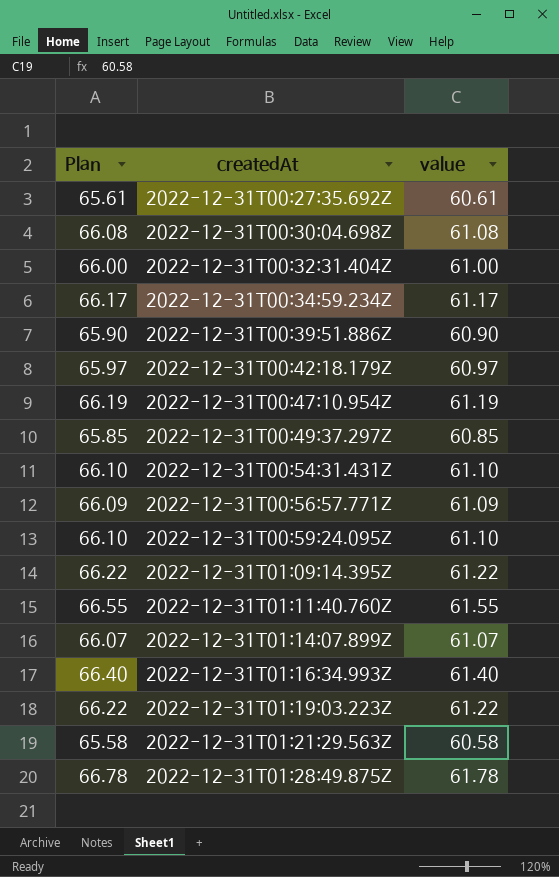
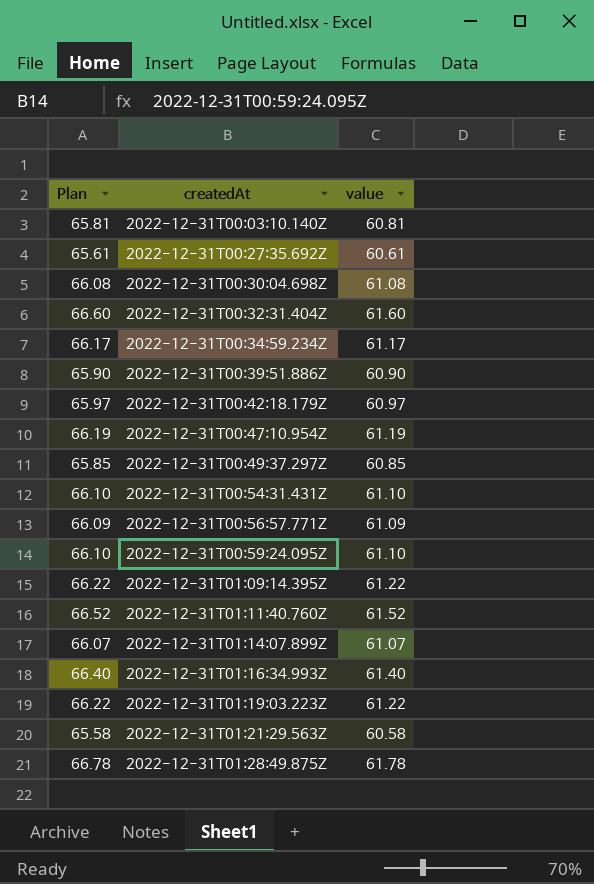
row 2022-12-31T00:03:10.140Z: none -> 65.81 | 60.81
2022-12-31T00:32:31.404Z | Plan: 66.00 -> 66.60
2022-12-31T00:32:31.404Z | value: 61.00 -> 61.60
2022-12-31T01:11:40.760Z | Plan: 66.55 -> 66.52
2022-12-31T01:11:40.760Z | value: 61.55 -> 61.52

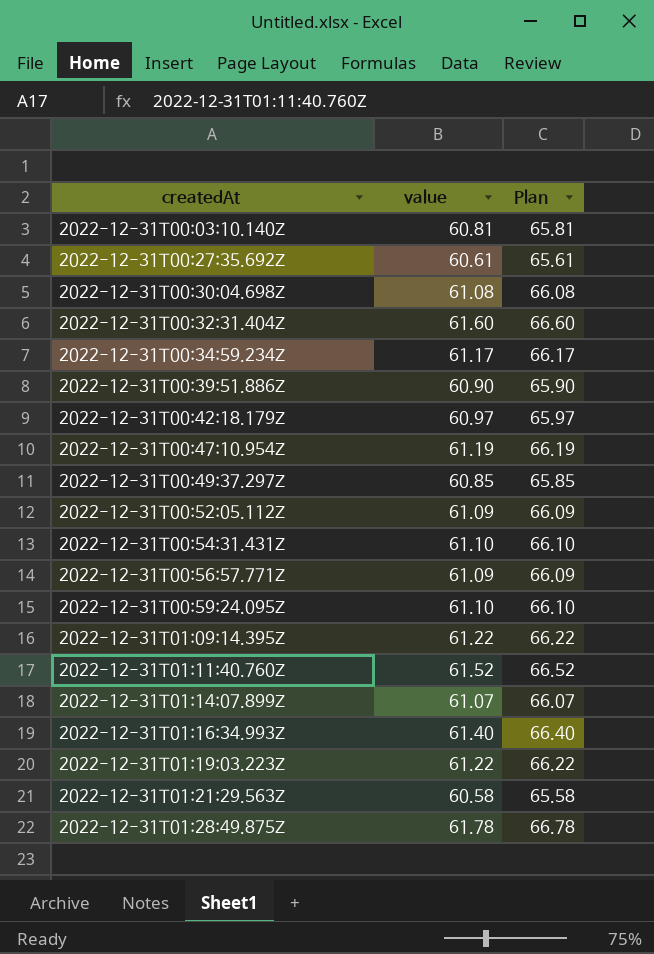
column Plan | position: 1 -> 3
row 2022-12-31T00:52:05.112Z: none -> 61.09 | 66.09

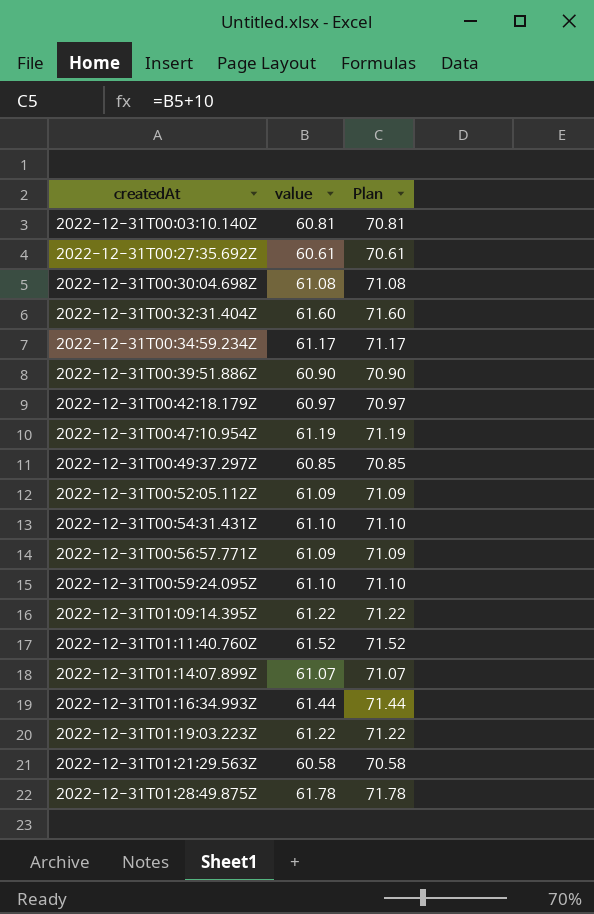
column Plan | formula: [value] + 5 -> [value] + 10
2022-12-31T01:16:34.993Z | value: 61.40 -> 61.44

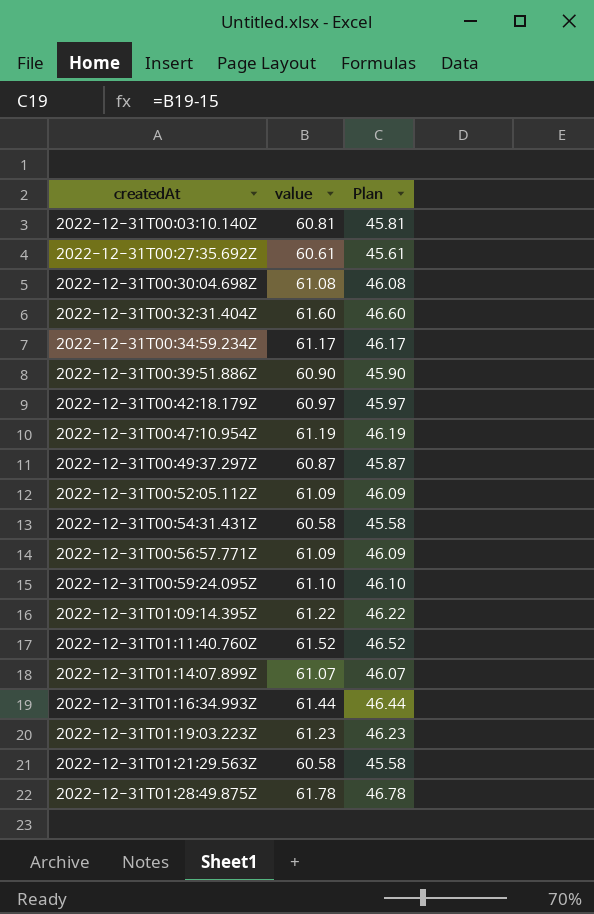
column Plan | formula: [value] + 10 -> [value] - 15
2022-12-31T00:49:37.297Z | value: 60.85 -> 60.87
2022-12-31T00:54:31.431Z | value: 61.10 -> 60.58
2022-12-31T01:19:03.223Z | value: 61.22 -> 61.23

